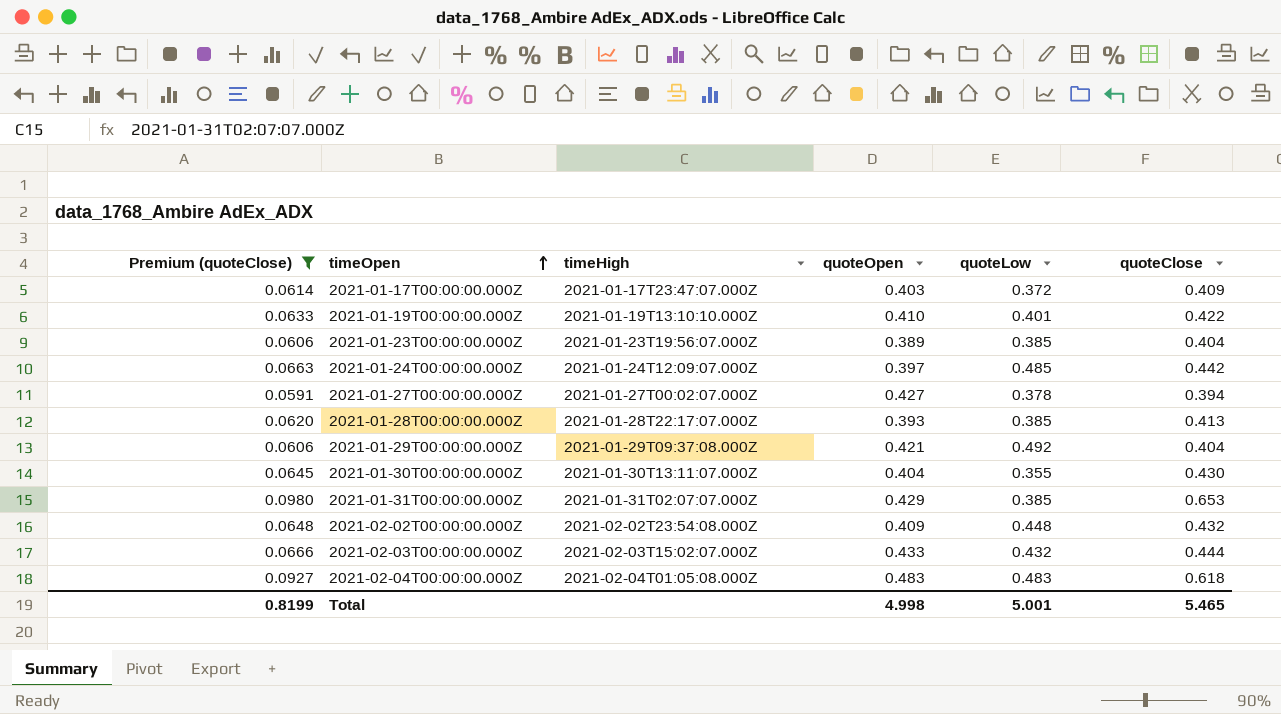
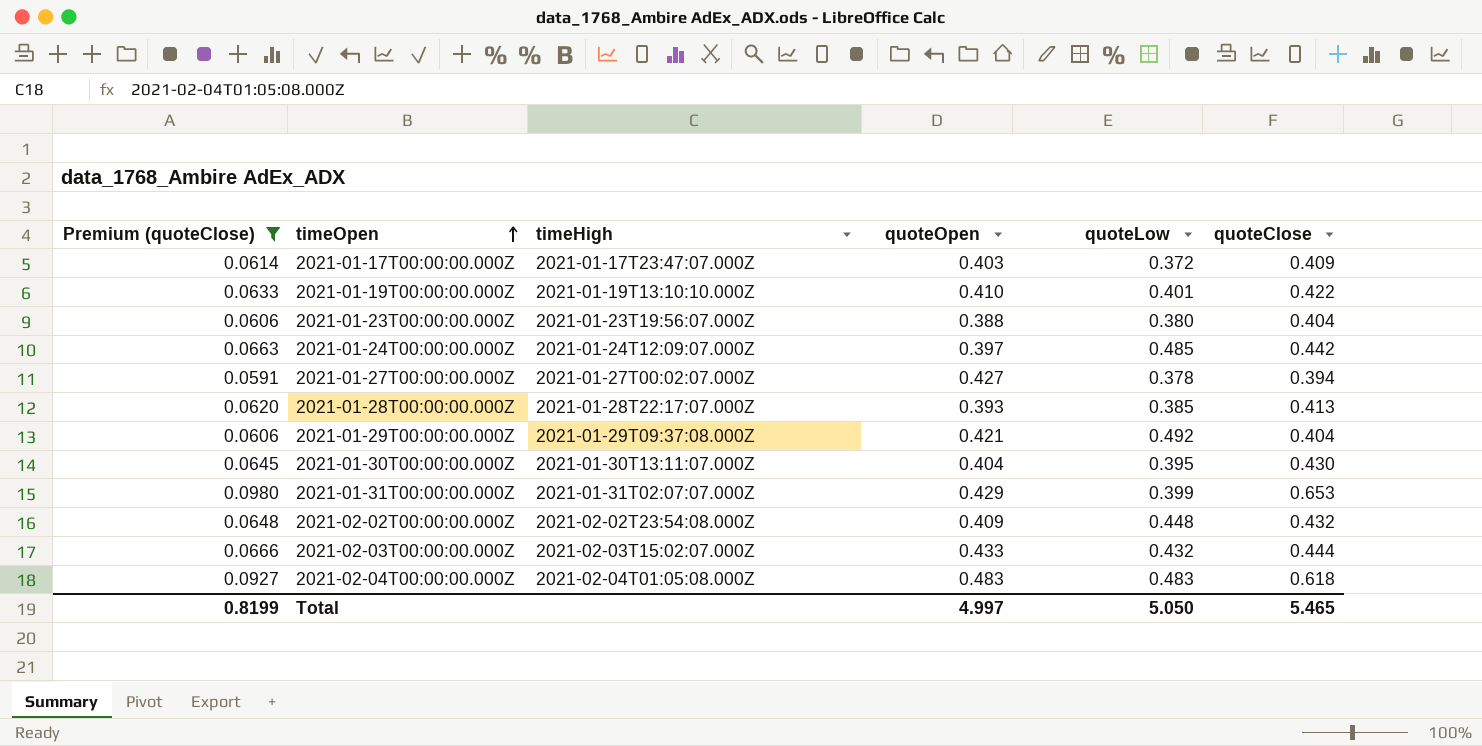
2021-01-23T00:00:00.000Z | quoteOpen: 0.389 -> 0.388
2021-01-23T00:00:00.000Z | quoteLow: 0.385 -> 0.380
2021-01-30T00:00:00.000Z | quoteLow: 0.355 -> 0.395
2021-01-31T00:00:00.000Z | quoteLow: 0.385 -> 0.399
Total | quoteOpen: 4.998 -> 4.997
Total | quoteLow: 5.001 -> 5.050

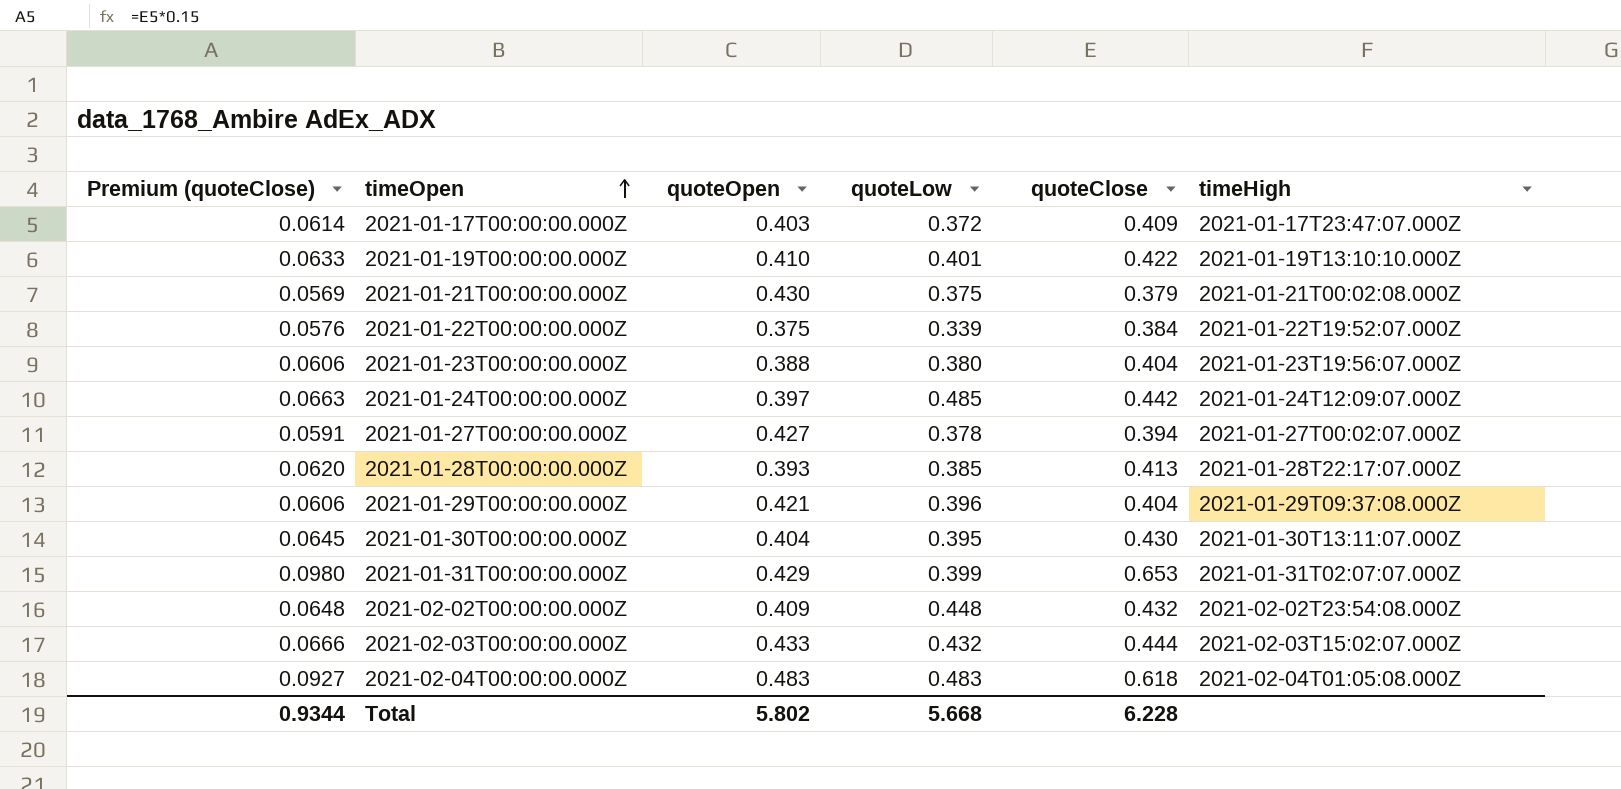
filter: Premium (quoteClose) >= 0.0591 -> none
column timeHigh | position: 3 -> 6
2021-01-29T00:00:00.000Z | quoteLow: 0.492 -> 0.396
Total | Premium (quoteClose): 0.8199 -> 0.9344
Total | quoteOpen: 4.997 -> 5.802
Total | quoteLow: 5.050 -> 5.668
Total | quoteClose: 5.465 -> 6.228

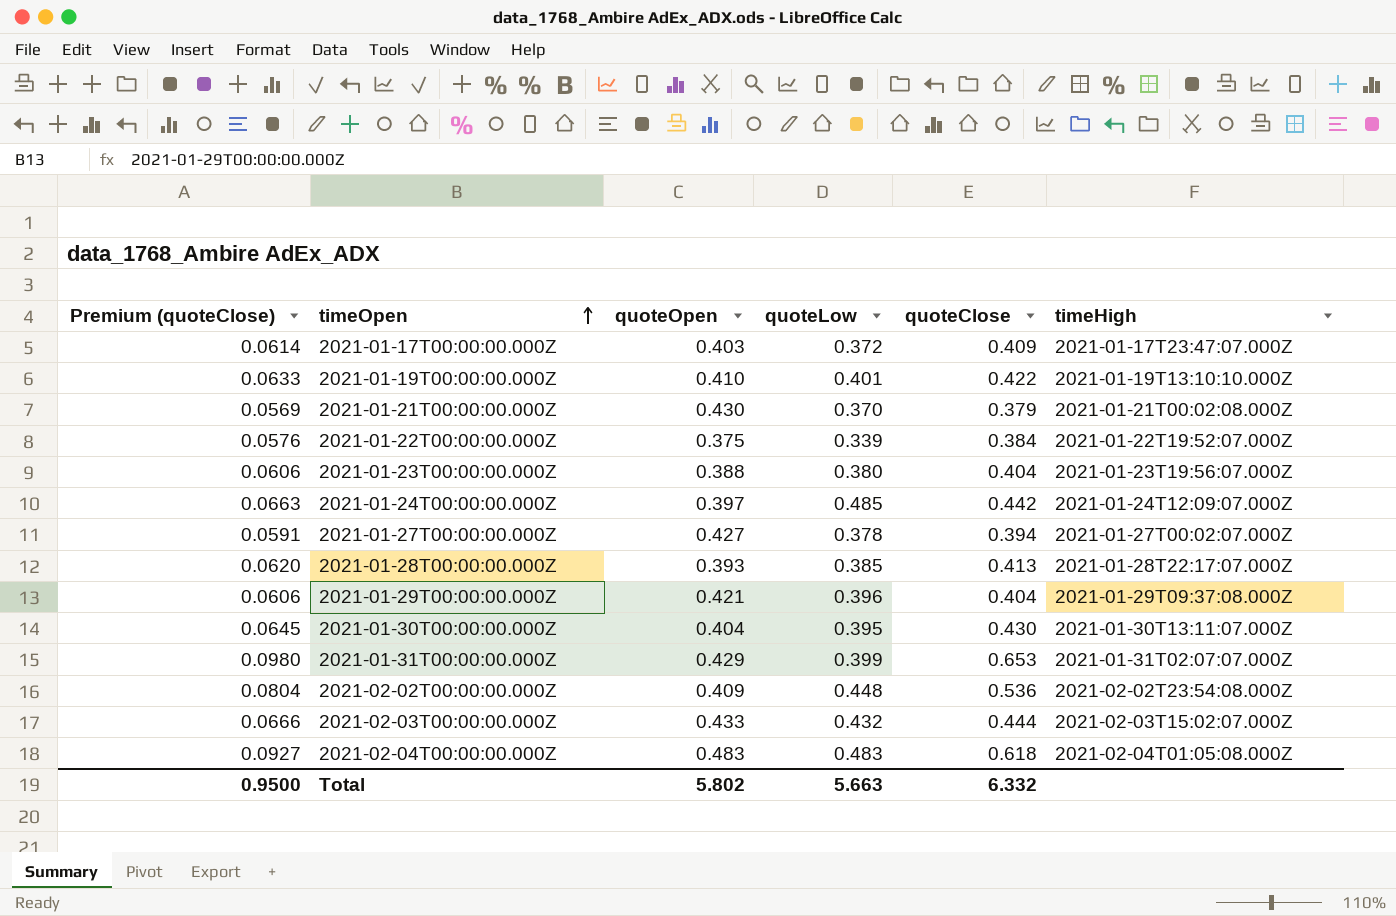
2021-01-21T00:00:00.000Z | quoteLow: 0.375 -> 0.370
2021-02-02T00:00:00.000Z | Premium (quoteClose): 0.0648 -> 0.0804
2021-02-02T00:00:00.000Z | quoteClose: 0.432 -> 0.536
Total | Premium (quoteClose): 0.9344 -> 0.9500
Total | quoteLow: 5.668 -> 5.663
Total | quoteClose: 6.228 -> 6.332

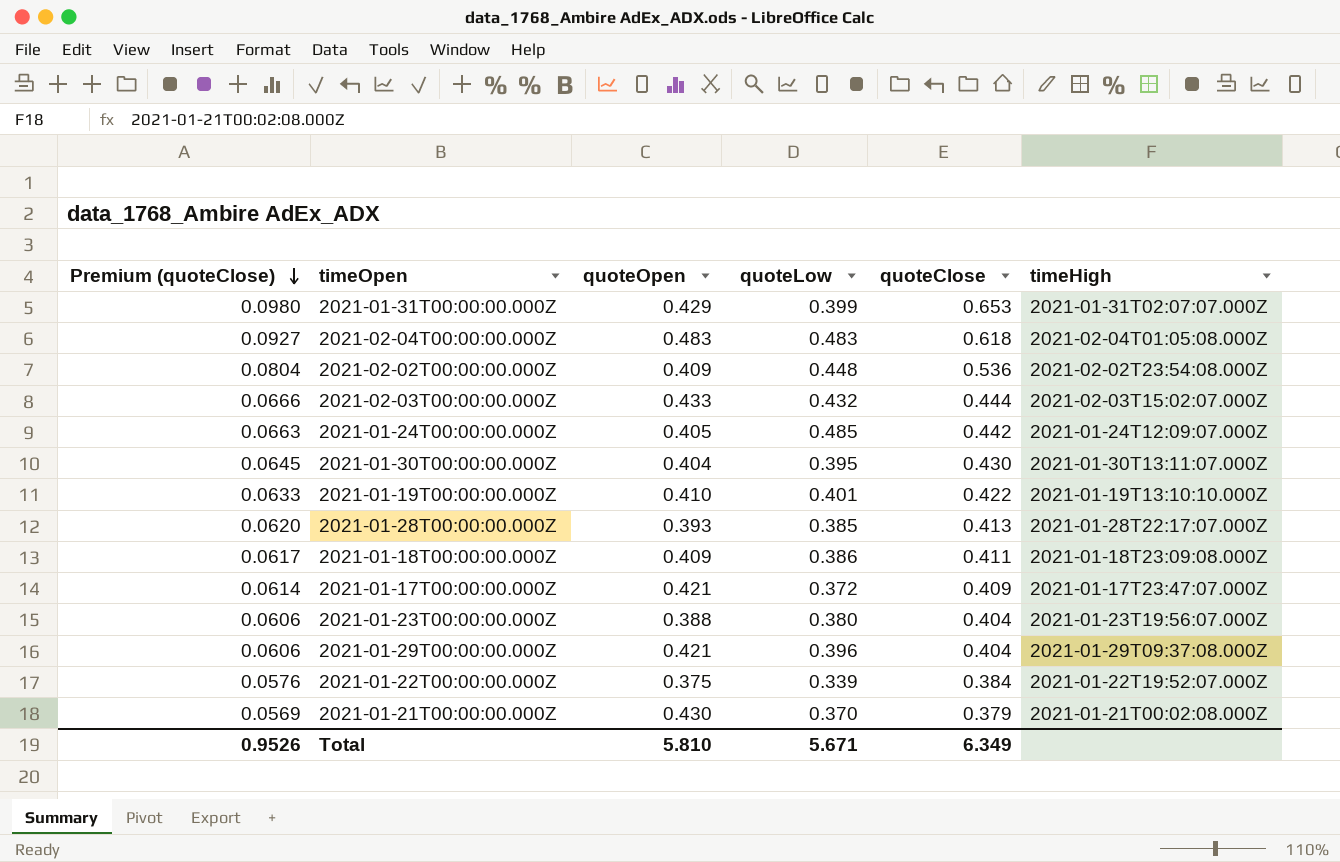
row order: timeOpen ascending -> Premium (quoteClose) descending
row 2021-01-27T00:00:00.000Z: 0.0591 | 0.427 | 0.378 | 0.394 | 2021-01-27T00:02:07.000Z -> none
2021-01-24T00:00:00.000Z | quoteOpen: 0.397 -> 0.405
row 2021-01-18T00:00:00.000Z: none -> 0.0617 | 0.409 | 0.386 | 0.411 | 2021-01-18T23:09:08.000Z
2021-01-17T00:00:00.000Z | quoteOpen: 0.403 -> 0.421
Total | Premium (quoteClose): 0.9500 -> 0.9526
Total | quoteOpen: 5.802 -> 5.810
Total | quoteLow: 5.663 -> 5.671
Total | quoteClose: 6.332 -> 6.349

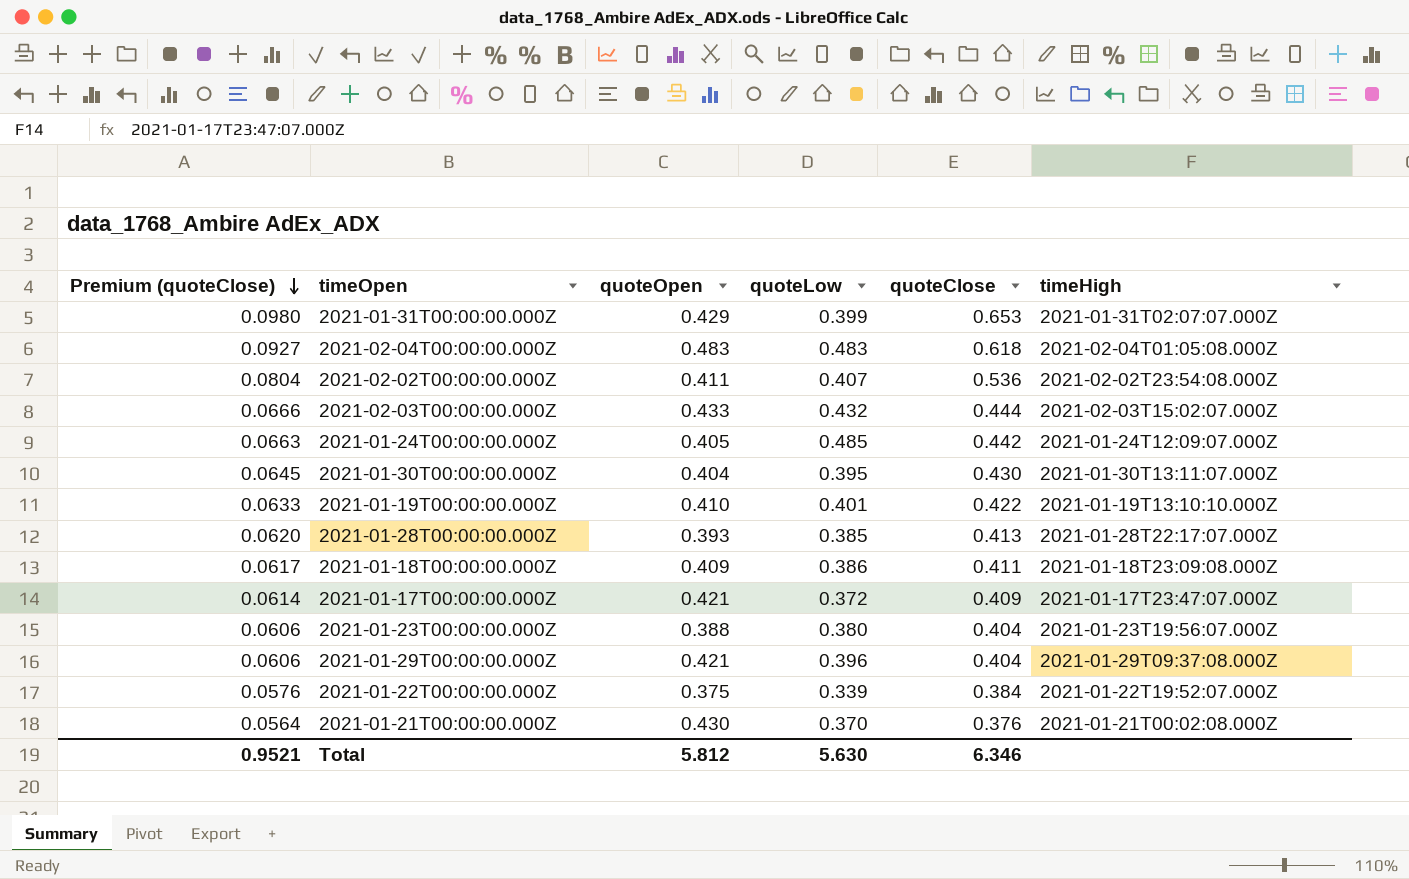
2021-02-02T00:00:00.000Z | quoteOpen: 0.409 -> 0.411
2021-02-02T00:00:00.000Z | quoteLow: 0.448 -> 0.407
2021-01-21T00:00:00.000Z | Premium (quoteClose): 0.0569 -> 0.0564
2021-01-21T00:00:00.000Z | quoteClose: 0.379 -> 0.376
Total | Premium (quoteClose): 0.9526 -> 0.9521
Total | quoteOpen: 5.810 -> 5.812
Total | quoteLow: 5.671 -> 5.630
Total | quoteClose: 6.349 -> 6.346

